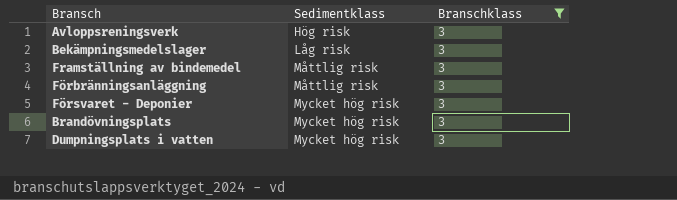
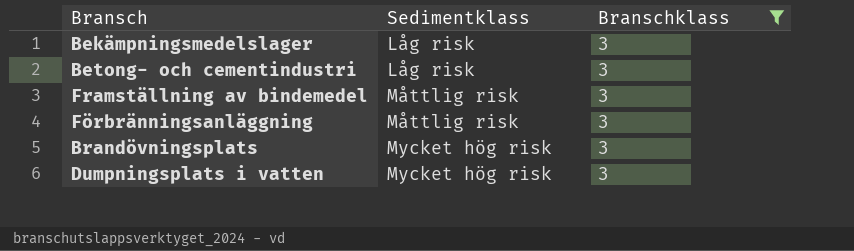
row Avloppsreningsverk: Hög risk | 3 -> none
row Försvaret - Deponier: Mycket hög risk | 3 -> none
row Betong- och cementindustri: none -> Låg risk | 3

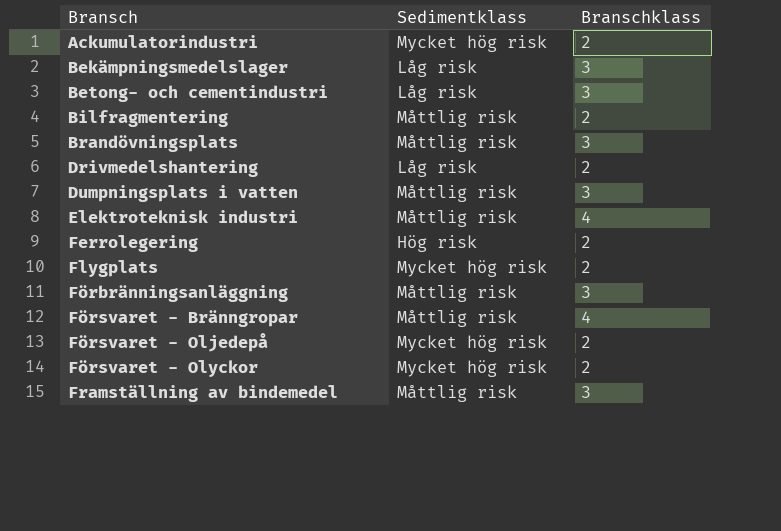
filter: Branschklass = 3 -> none
row order: Sedimentklass ascending -> Bransch ascending
Brandövningsplats | Sedimentklass: Mycket hög risk -> Måttlig risk
Dumpningsplats i vatten | Sedimentklass: Mycket hög risk -> Måttlig risk

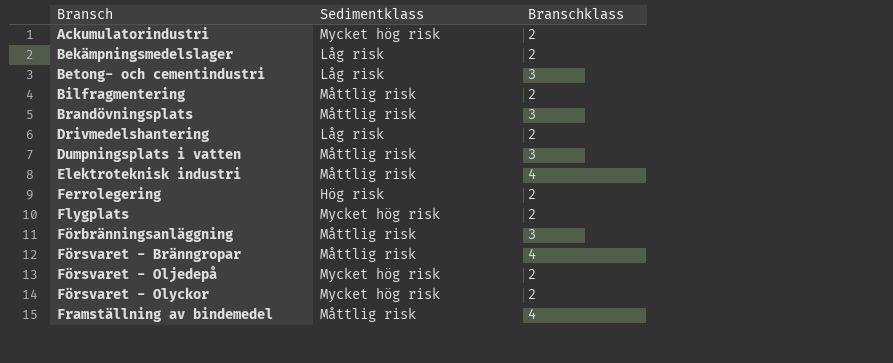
Bekämpningsmedelslager | Branschklass: 3 -> 2
Framställning av bindemedel | Branschklass: 3 -> 4

